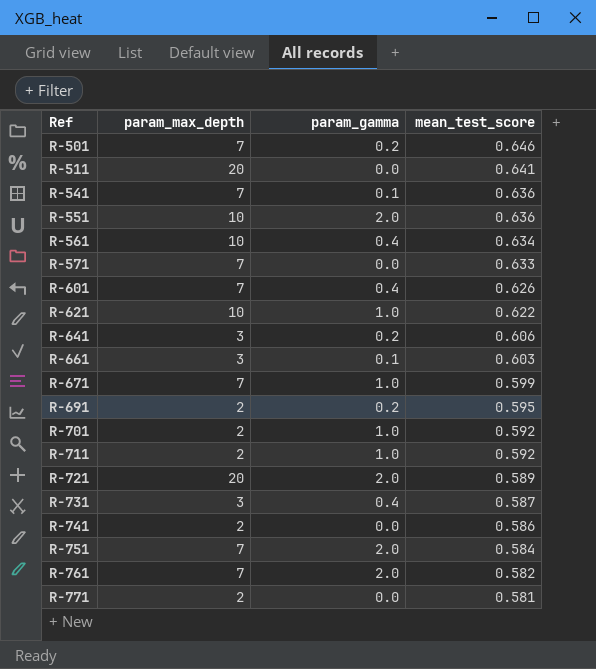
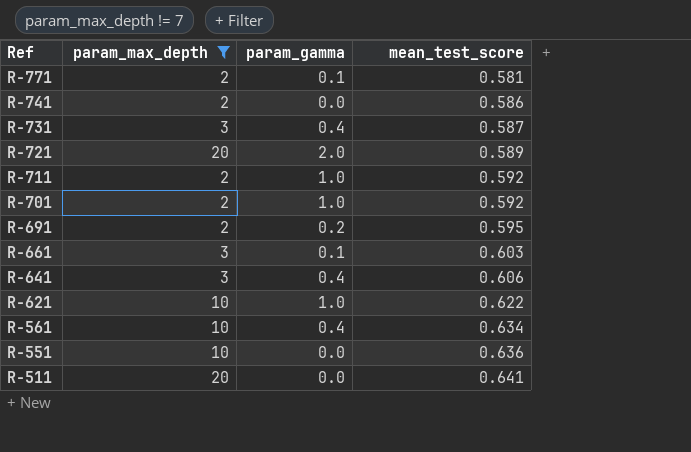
filter: none -> param_max_depth != 7
row order: Ref ascending -> Ref descending
R-771 | param_gamma: 0.0 -> 0.1
R-641 | param_gamma: 0.2 -> 0.4
R-551 | param_gamma: 2.0 -> 0.0

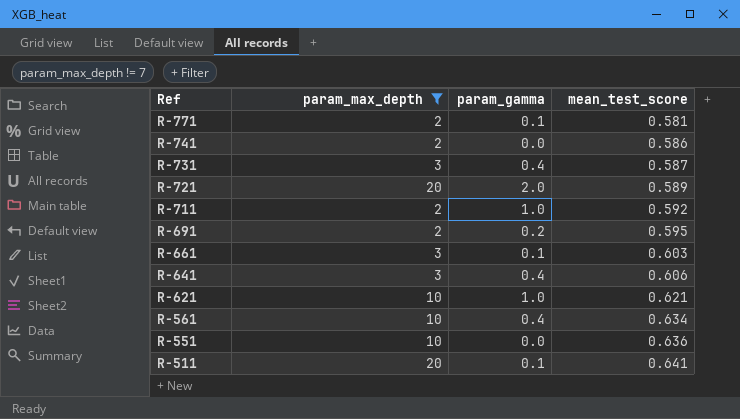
row R-701: 2 | 1.0 | 0.592 -> none
R-621 | mean_test_score: 0.622 -> 0.621
R-511 | param_gamma: 0.0 -> 0.1

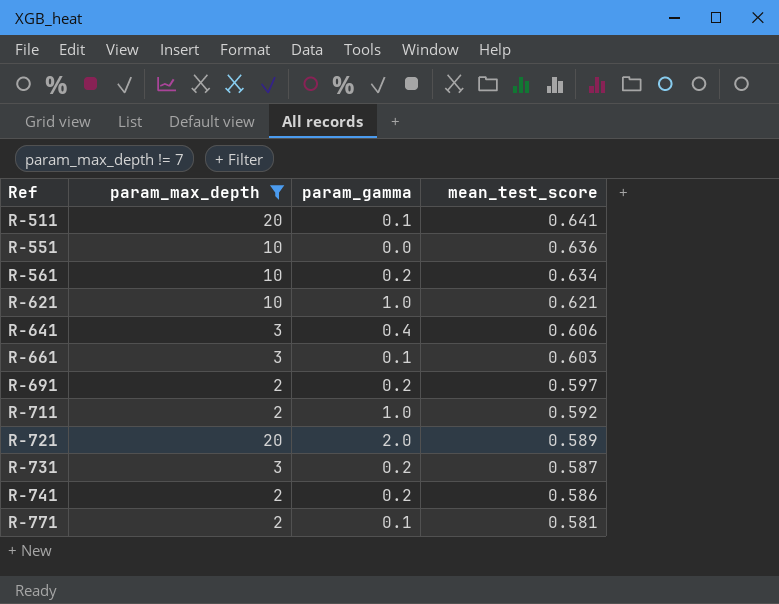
row order: Ref descending -> Ref ascending
R-561 | param_gamma: 0.4 -> 0.2
R-691 | mean_test_score: 0.595 -> 0.597
R-731 | param_gamma: 0.4 -> 0.2
R-741 | param_gamma: 0.0 -> 0.2

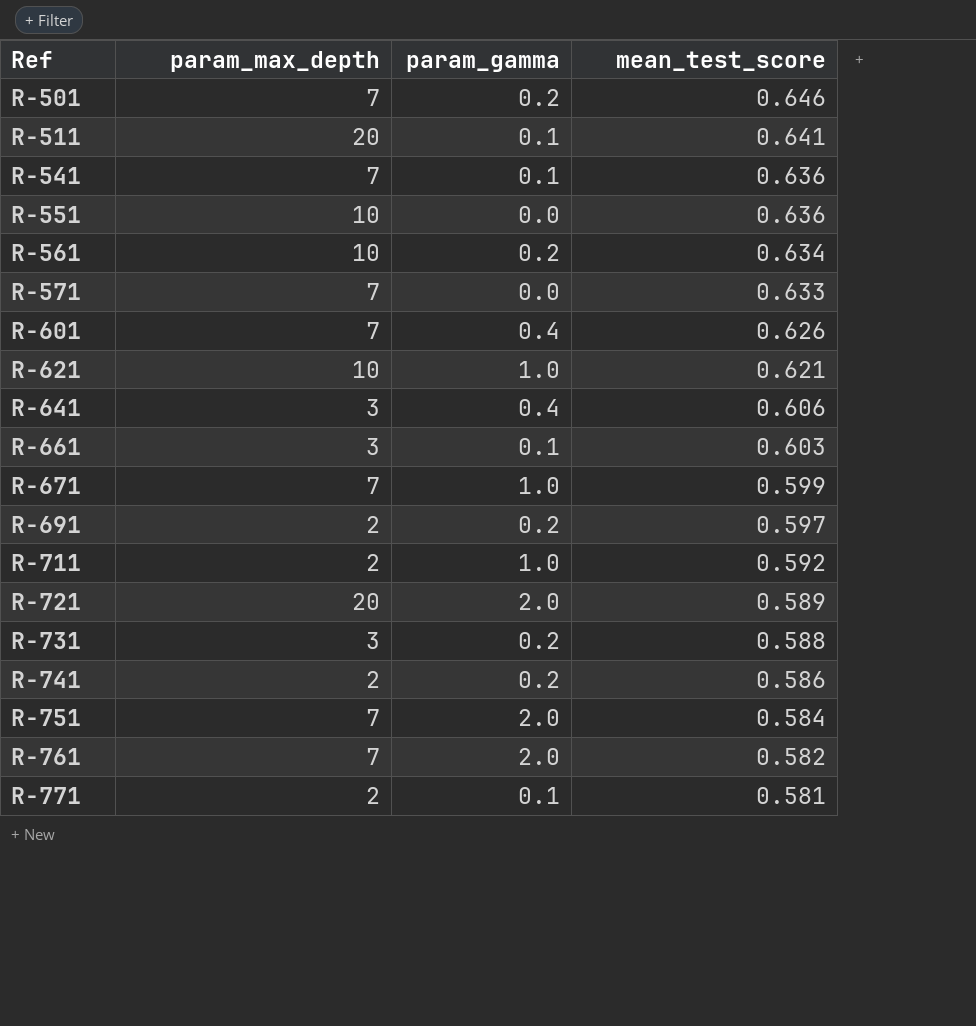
filter: param_max_depth != 7 -> none
R-731 | mean_test_score: 0.587 -> 0.588

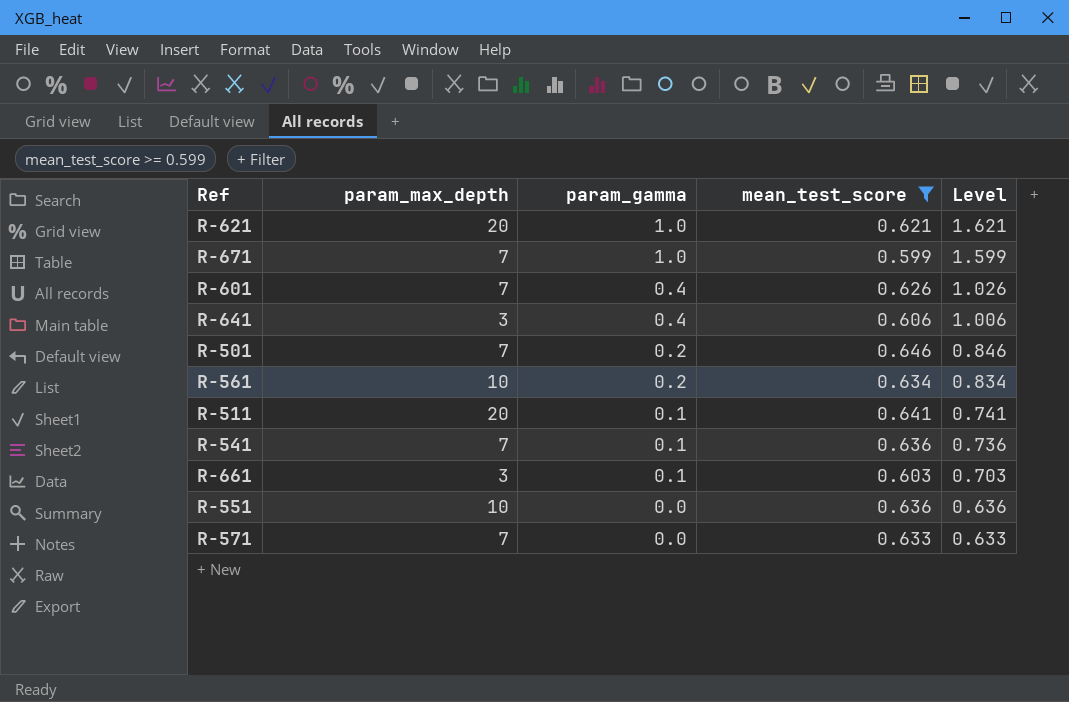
filter: none -> mean_test_score >= 0.599
row order: Ref ascending -> param_gamma descending
column Level | formula: none -> [param_gamma] + [mean_test_score]
R-621 | param_max_depth: 10 -> 20

